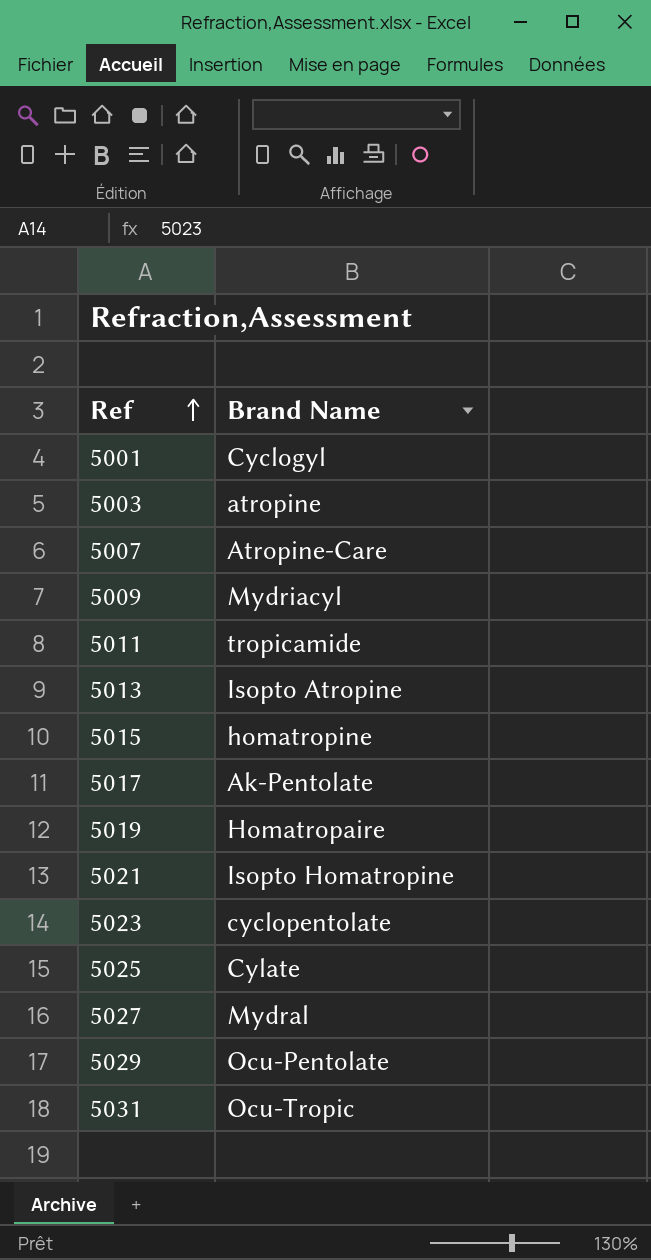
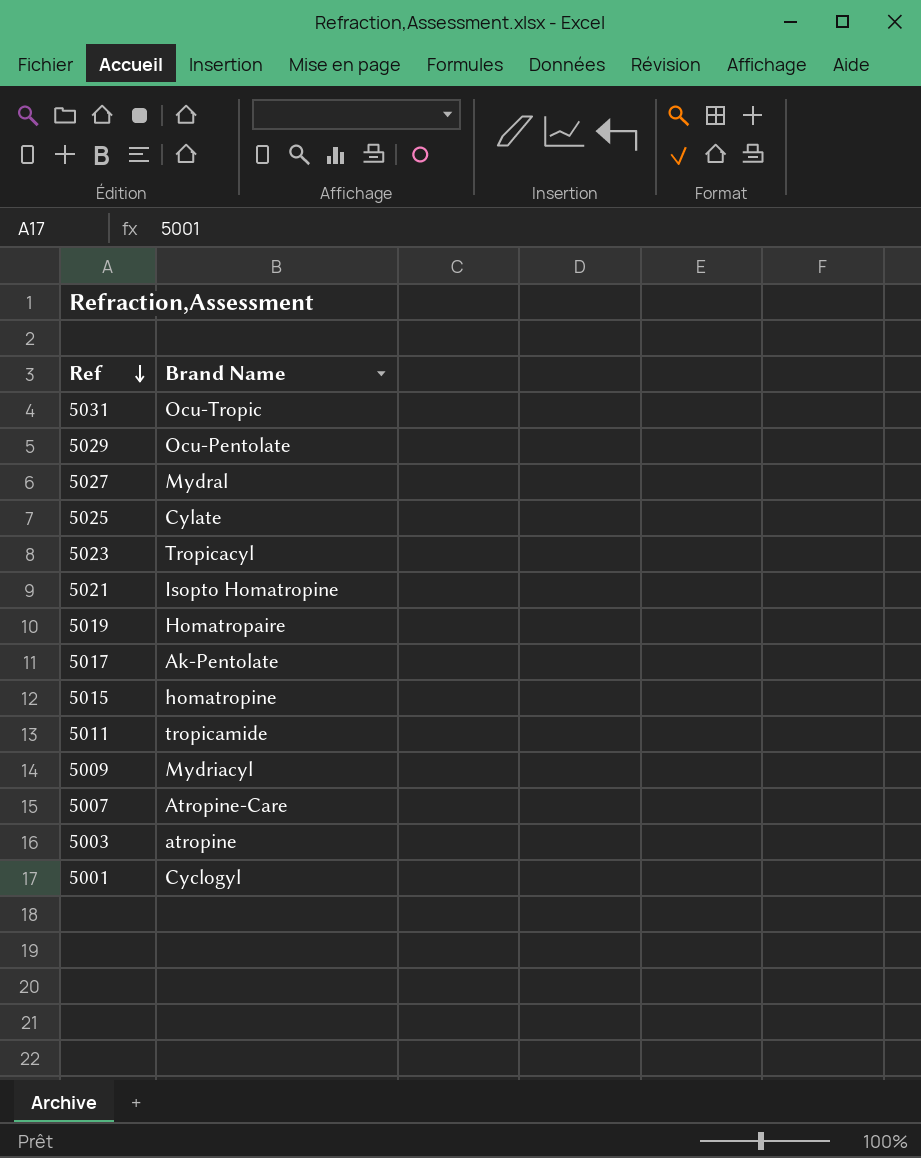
row order: Ref ascending -> Ref descending
row 5013: Isopto Atropine -> none
5023 | Brand Name: cyclopentolate -> Tropicacyl

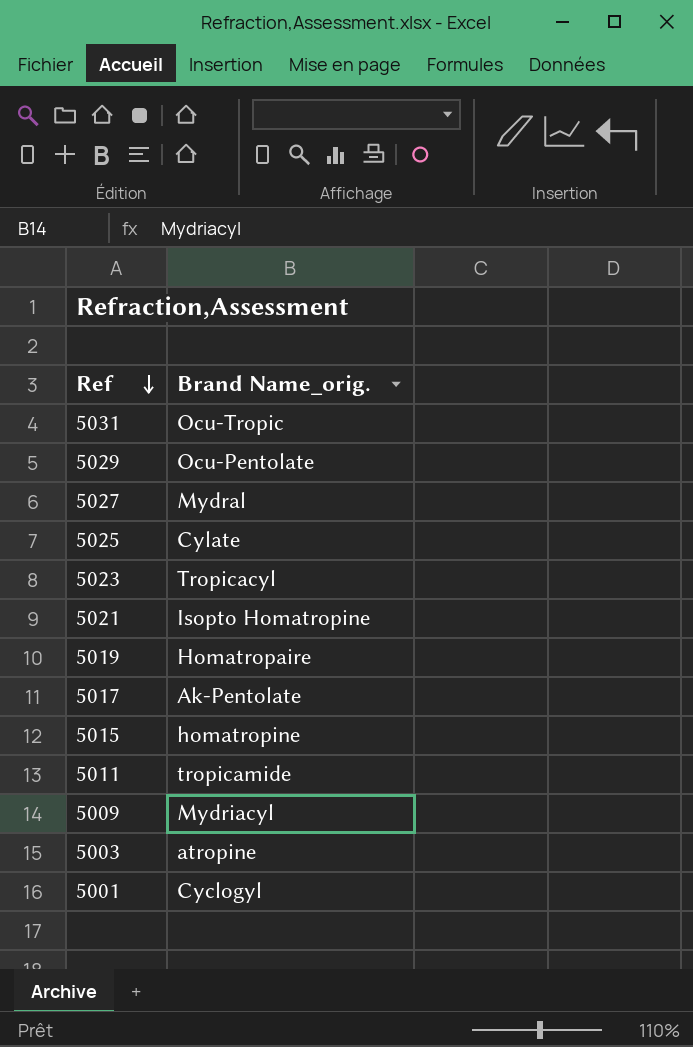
column name: Brand Name -> Brand Name_orig.
row 5007: Atropine-Care -> none

